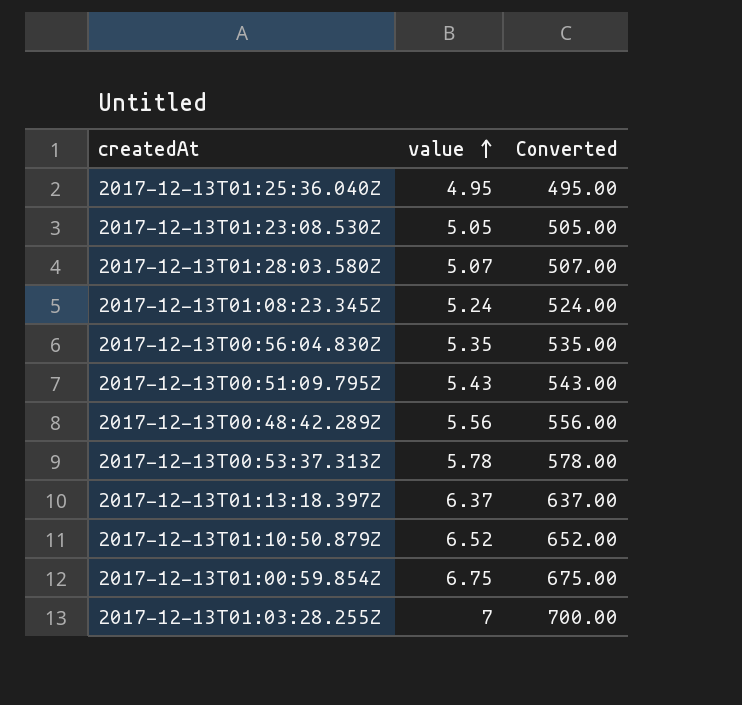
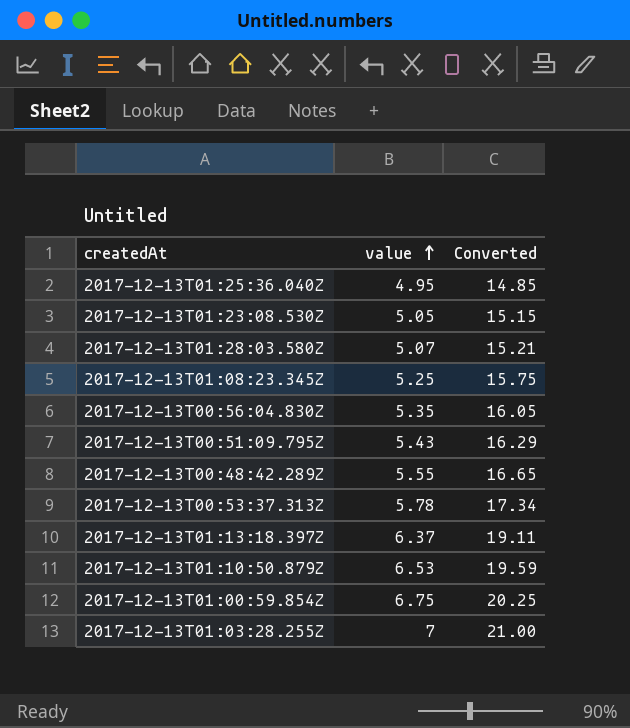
column Converted | formula: [value] * 100 -> [value] * 3
2017-12-13T01:08:23.345Z | value: 5.24 -> 5.25
2017-12-13T00:48:42.289Z | value: 5.56 -> 5.55
2017-12-13T01:10:50.879Z | value: 6.52 -> 6.53

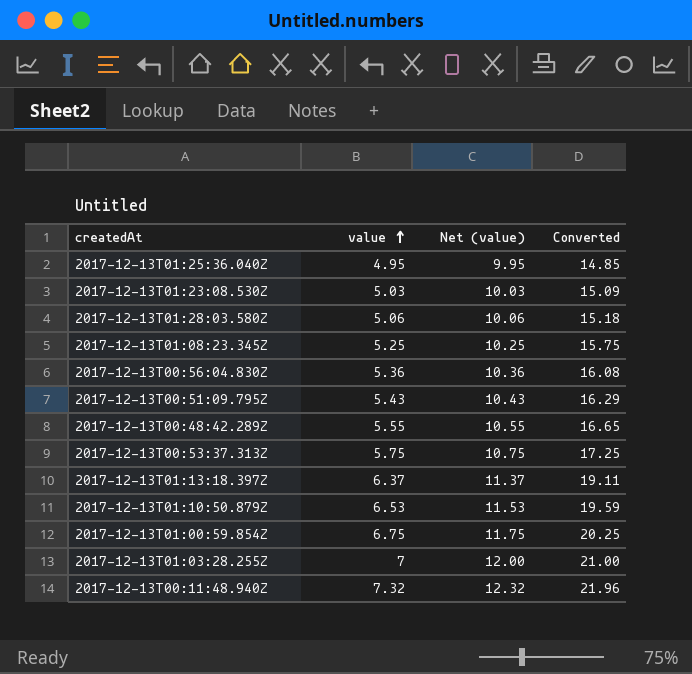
column Net (value) | formula: none -> [value] + 5
2017-12-13T01:23:08.530Z | value: 5.05 -> 5.03
2017-12-13T01:23:08.530Z | Converted: 15.15 -> 15.09
2017-12-13T01:28:03.580Z | value: 5.07 -> 5.06
2017-12-13T01:28:03.580Z | Converted: 15.21 -> 15.18
2017-12-13T00:56:04.830Z | value: 5.35 -> 5.36
2017-12-13T00:56:04.830Z | Converted: 16.05 -> 16.08
2017-12-13T00:53:37.313Z | value: 5.78 -> 5.75
2017-12-13T00:53:37.313Z | Converted: 17.34 -> 17.25
row 2017-12-13T00:11:48.940Z: none -> 7.32 | 12.32 | 21.96

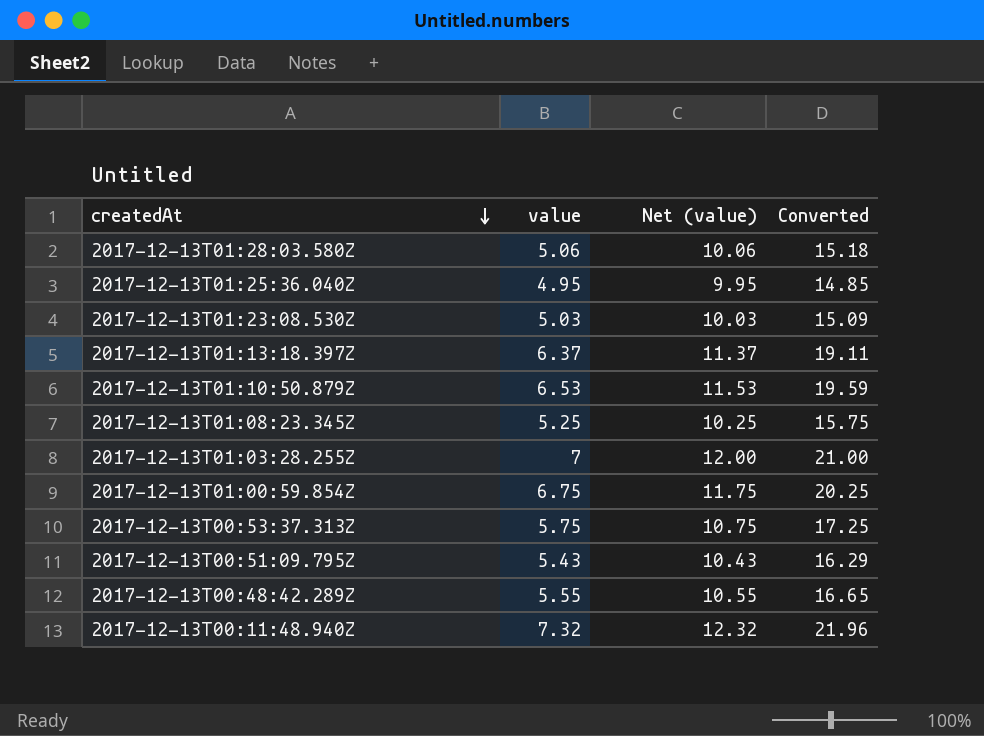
row order: value ascending -> createdAt descending
row 2017-12-13T00:56:04.830Z: 5.36 | 10.36 | 16.08 -> none

